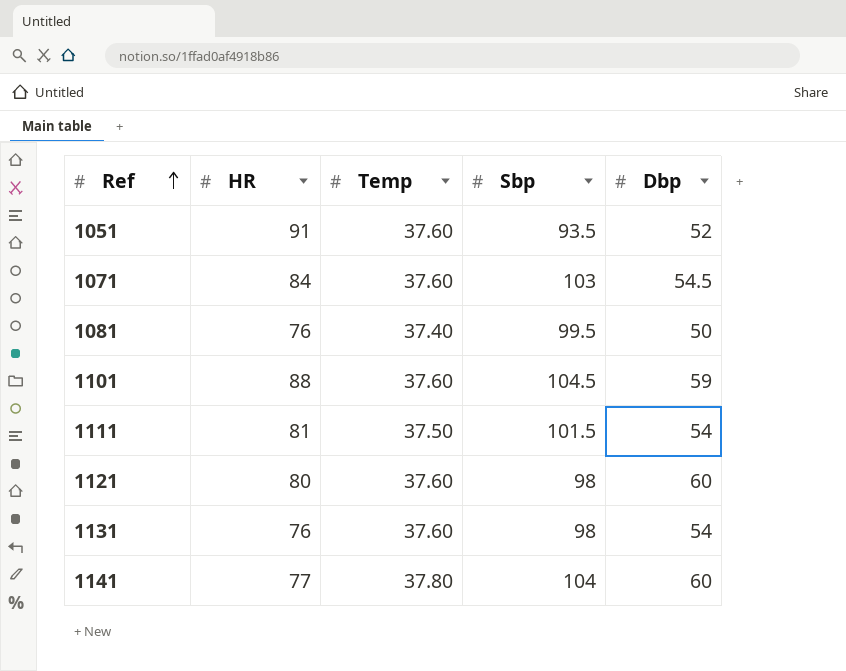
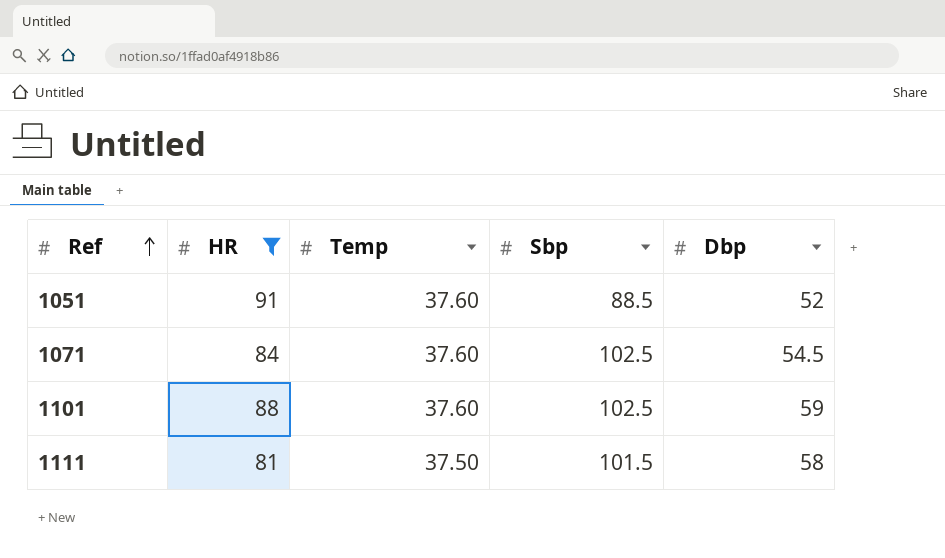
filter: none -> HR >= 81
1051 | Sbp: 93.5 -> 88.5
1071 | Sbp: 103 -> 102.5
1101 | Sbp: 104.5 -> 102.5
1111 | Dbp: 54 -> 58

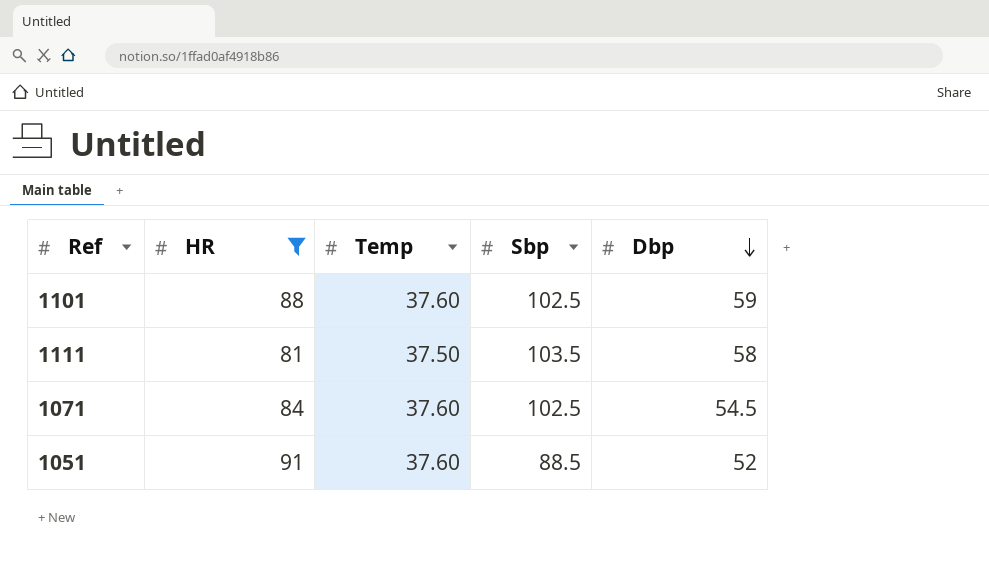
row order: Ref ascending -> Dbp descending
1111 | Sbp: 101.5 -> 103.5

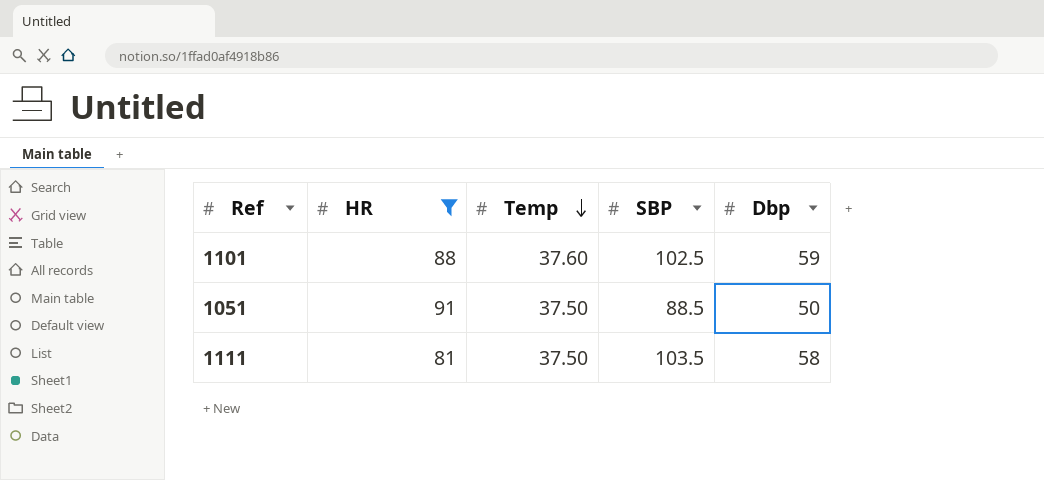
row order: Dbp descending -> Temp descending
column name: Sbp -> SBP
row 1071: 84 | 37.60 | 102.5 | 54.5 -> none
1051 | Temp: 37.60 -> 37.50
1051 | Dbp: 52 -> 50

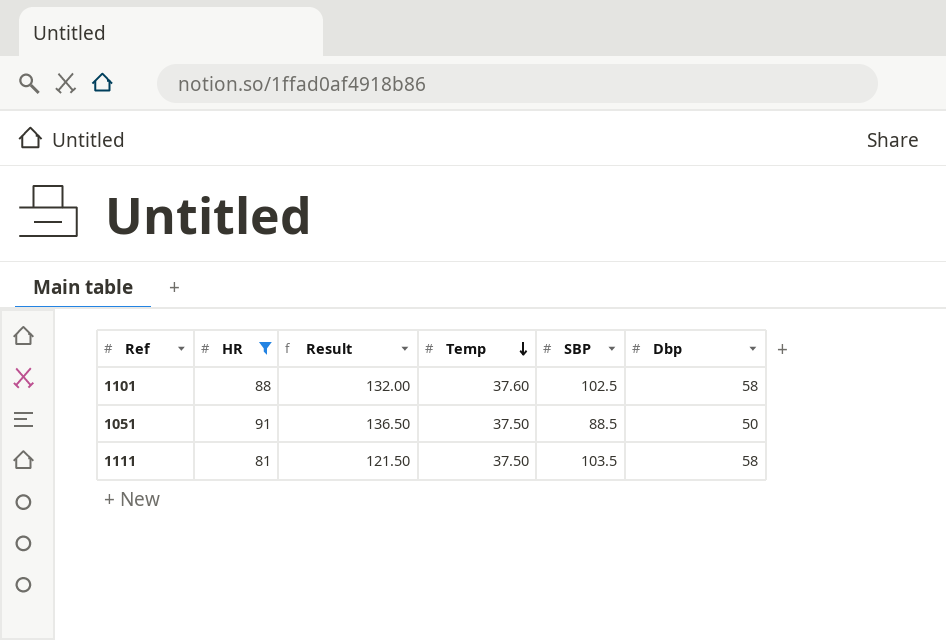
column Result | formula: none -> [HR] * 1.5
1101 | Dbp: 59 -> 58

